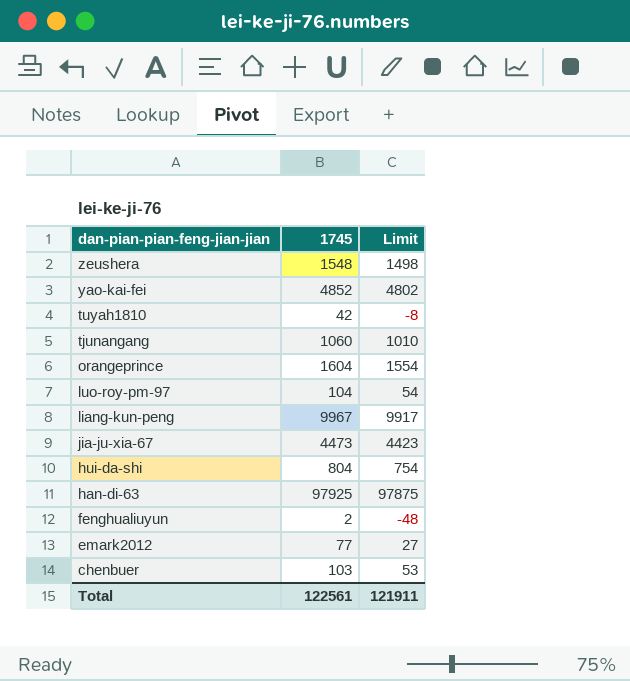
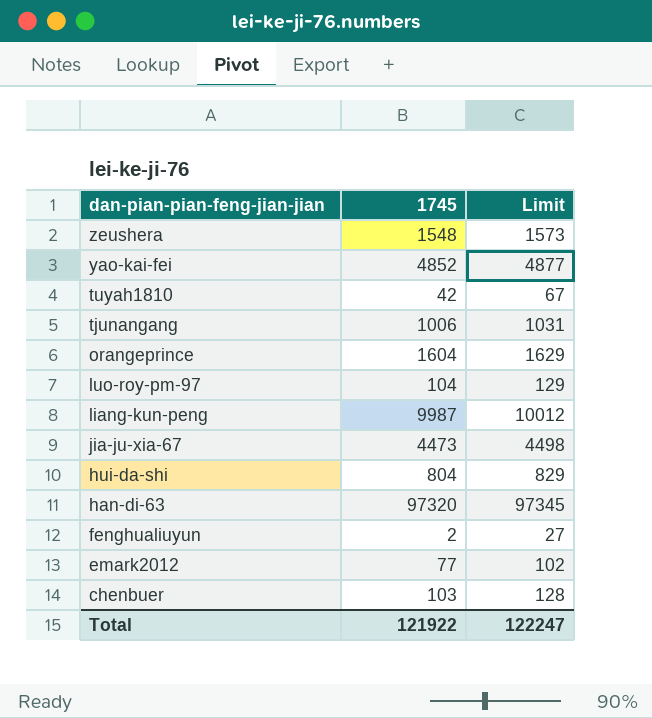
column Limit | formula: [1745] - 50 -> [1745] + 25
tjunangang | 1745: 1060 -> 1006
liang-kun-peng | 1745: 9967 -> 9987
han-di-63 | 1745: 97925 -> 97320
Total | 1745: 122561 -> 121922
Total | Limit: 121911 -> 122247

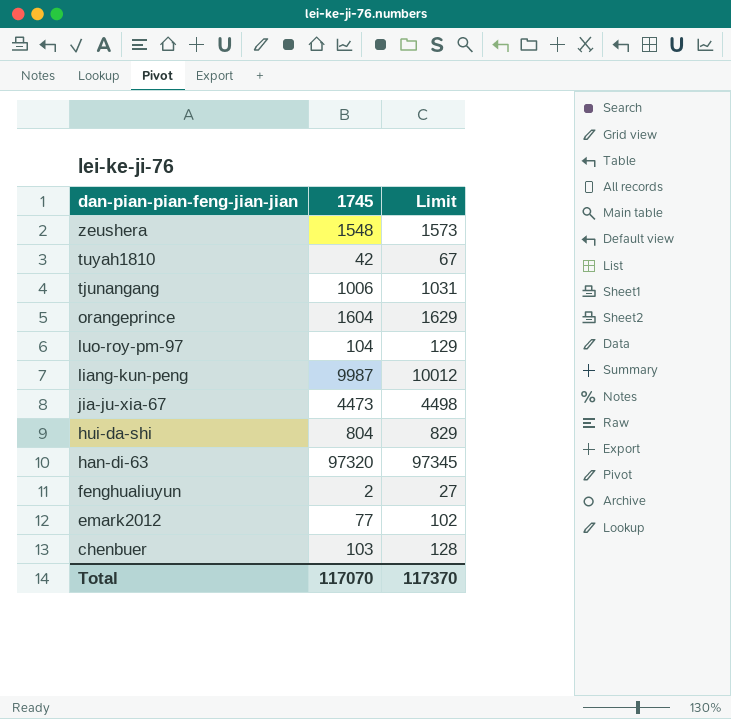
row yao-kai-fei: 4852 | 4877 -> none
Total | 1745: 121922 -> 117070
Total | Limit: 122247 -> 117370

